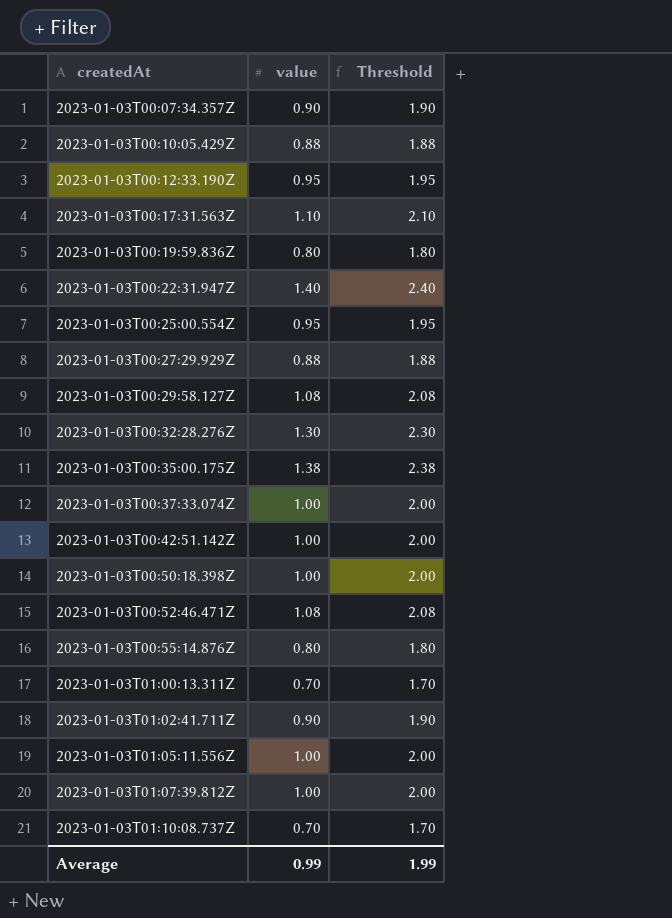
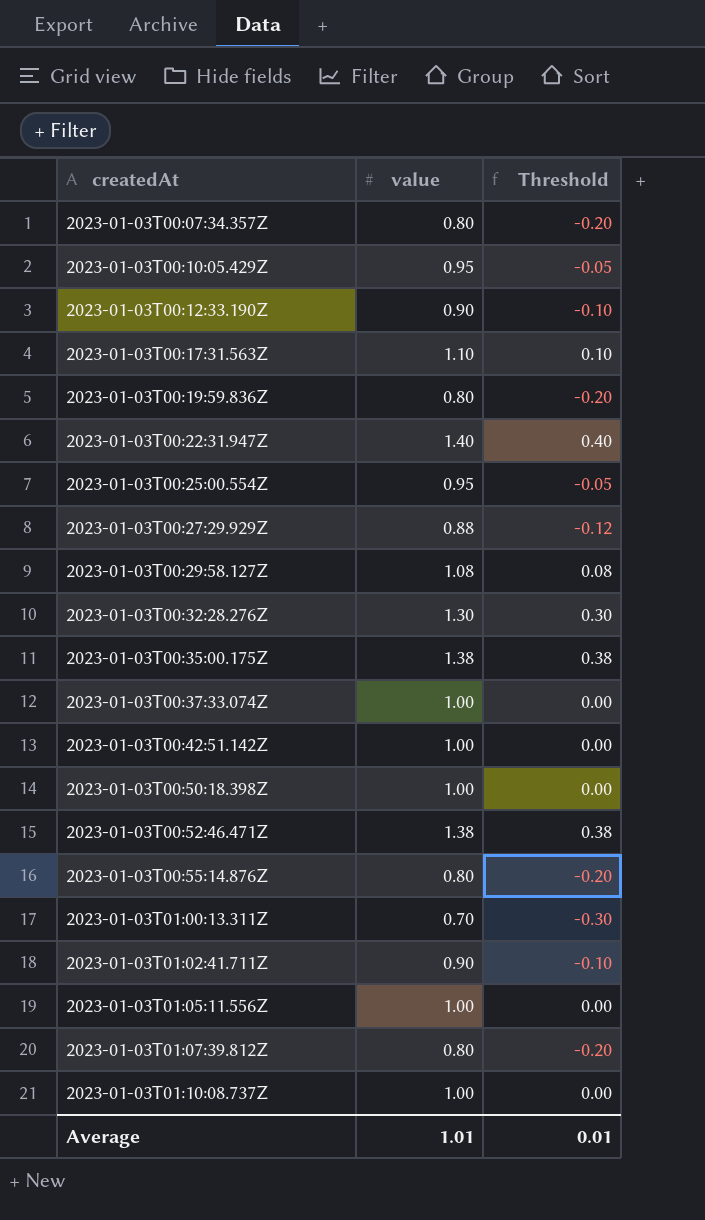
column Threshold | formula: [value] + 1 -> [value] - 1
2023-01-03T00:07:34.357Z | value: 0.90 -> 0.80
2023-01-03T00:10:05.429Z | value: 0.88 -> 0.95
2023-01-03T00:12:33.190Z | value: 0.95 -> 0.90
2023-01-03T00:52:46.471Z | value: 1.08 -> 1.38
2023-01-03T01:07:39.812Z | value: 1.00 -> 0.80
2023-01-03T01:10:08.737Z | value: 0.70 -> 1.00
Average | value: 0.99 -> 1.01
Average | Threshold: 1.99 -> 0.01

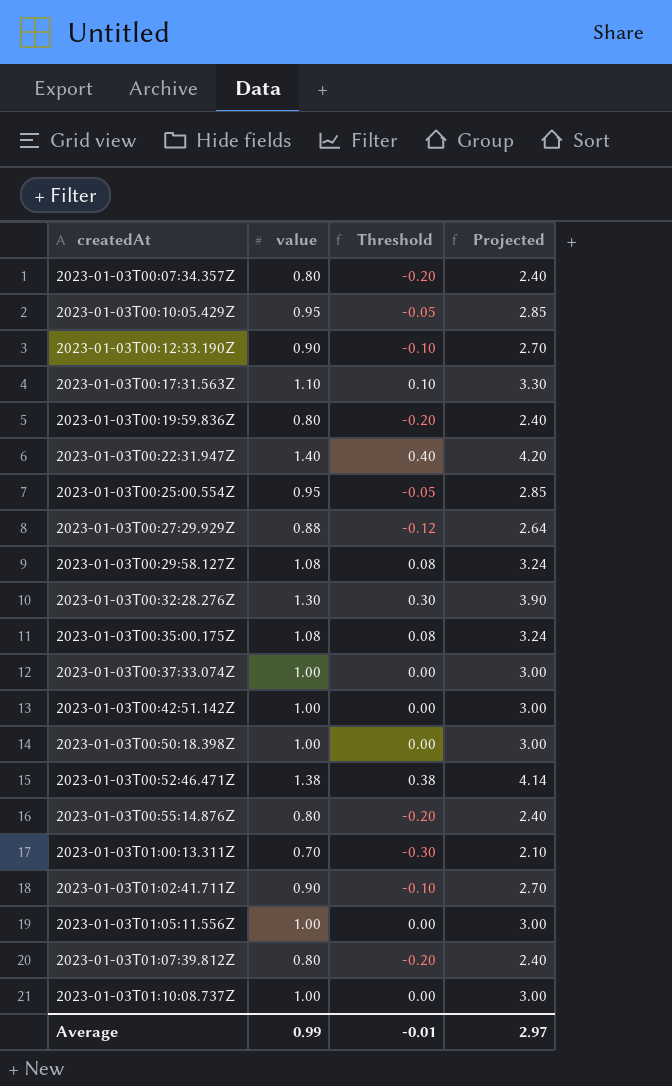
column Projected | formula: none -> [value] * 3
2023-01-03T00:35:00.175Z | value: 1.38 -> 1.08
2023-01-03T00:35:00.175Z | Threshold: 0.38 -> 0.08
Average | value: 1.01 -> 0.99
Average | Threshold: 0.01 -> -0.01

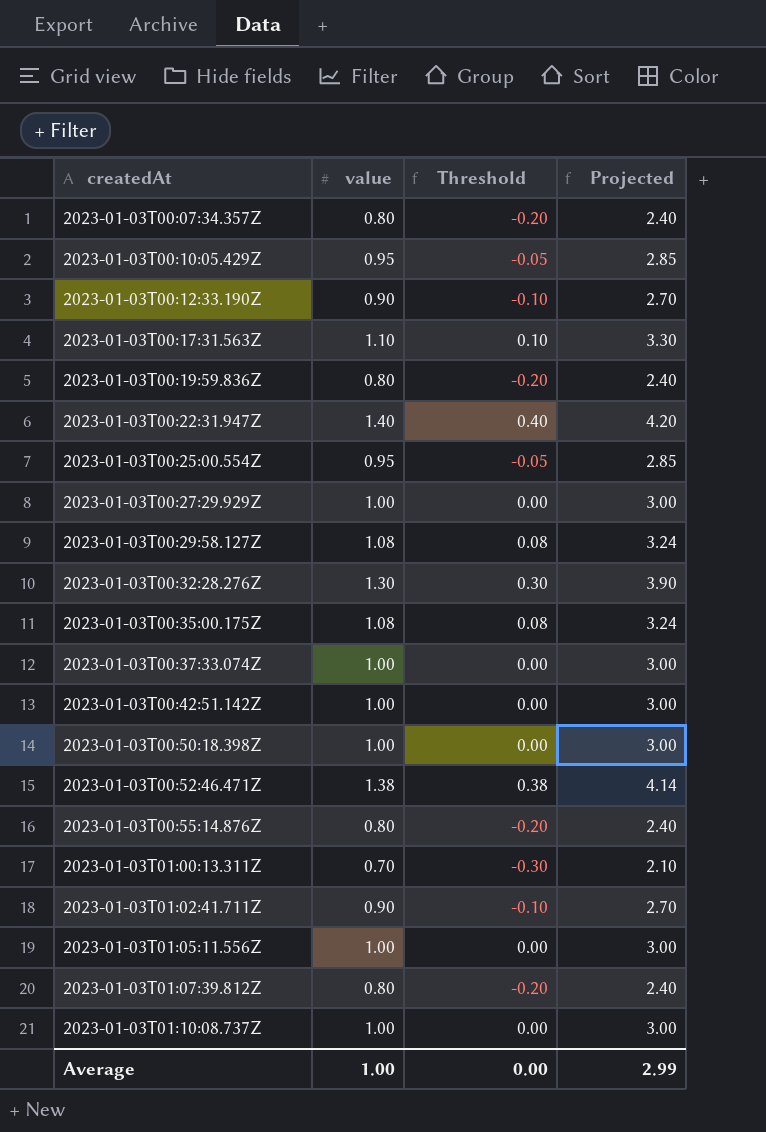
2023-01-03T00:27:29.929Z | value: 0.88 -> 1.00
2023-01-03T00:27:29.929Z | Threshold: -0.12 -> 0.00
2023-01-03T00:27:29.929Z | Projected: 2.64 -> 3.00
Average | value: 0.99 -> 1.00
Average | Threshold: -0.01 -> 0.00
Average | Projected: 2.97 -> 2.99

